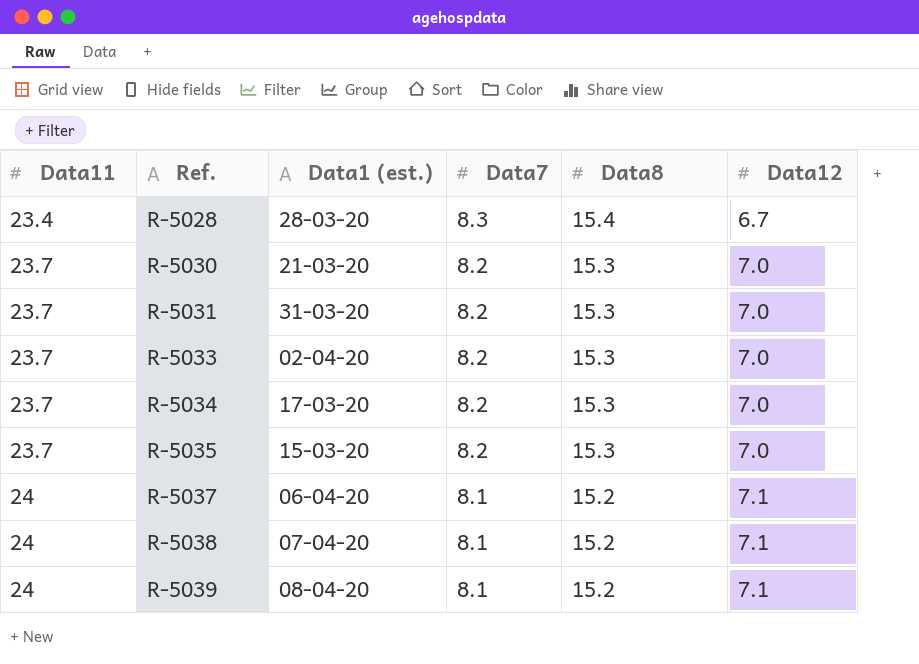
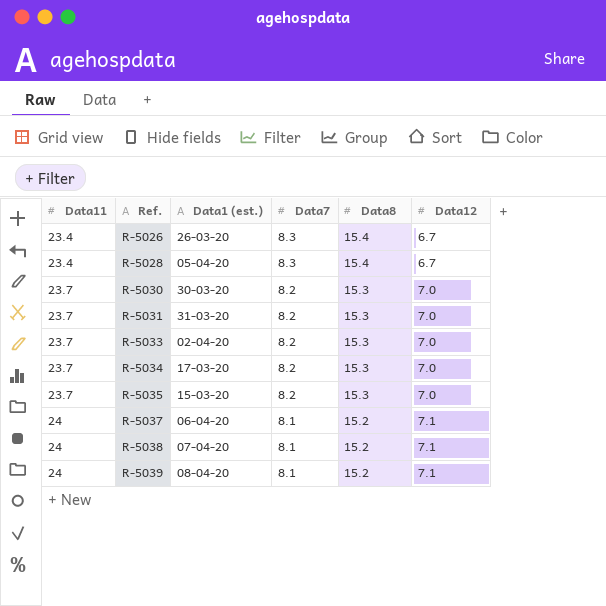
row R-5026: none -> 23.4 | 26-03-20 | 8.3 | 15.4 | 6.7
R-5028 | Data1 (est.): 28-03-20 -> 05-04-20
R-5030 | Data1 (est.): 21-03-20 -> 30-03-20

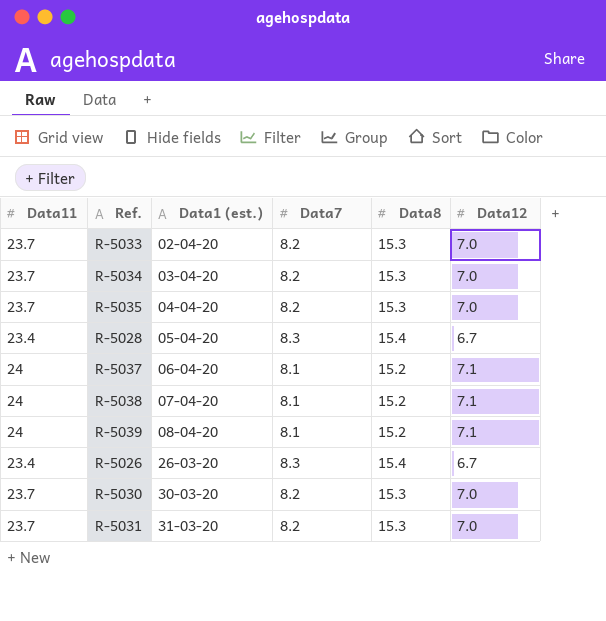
row order: Data11 ascending -> Data1 (est.) ascending
R-5034 | Data1 (est.): 17-03-20 -> 03-04-20
R-5035 | Data1 (est.): 15-03-20 -> 04-04-20

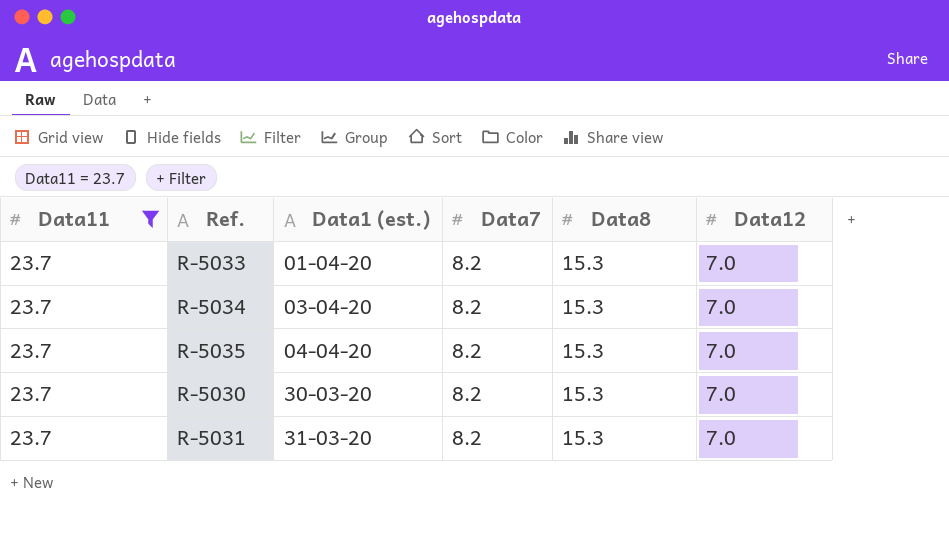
filter: none -> Data11 = 23.7
R-5033 | Data1 (est.): 02-04-20 -> 01-04-20

